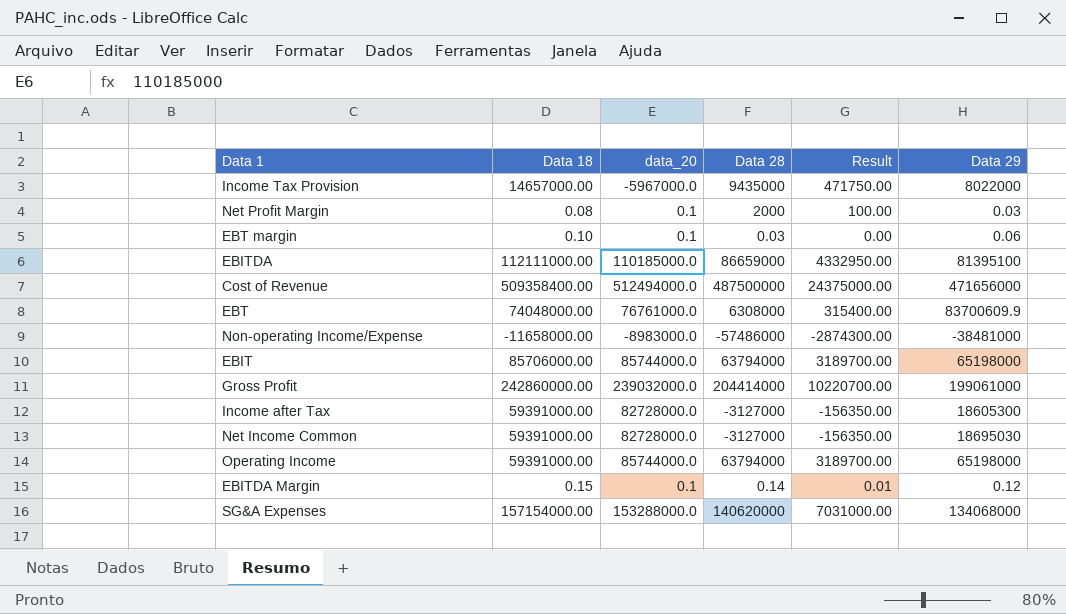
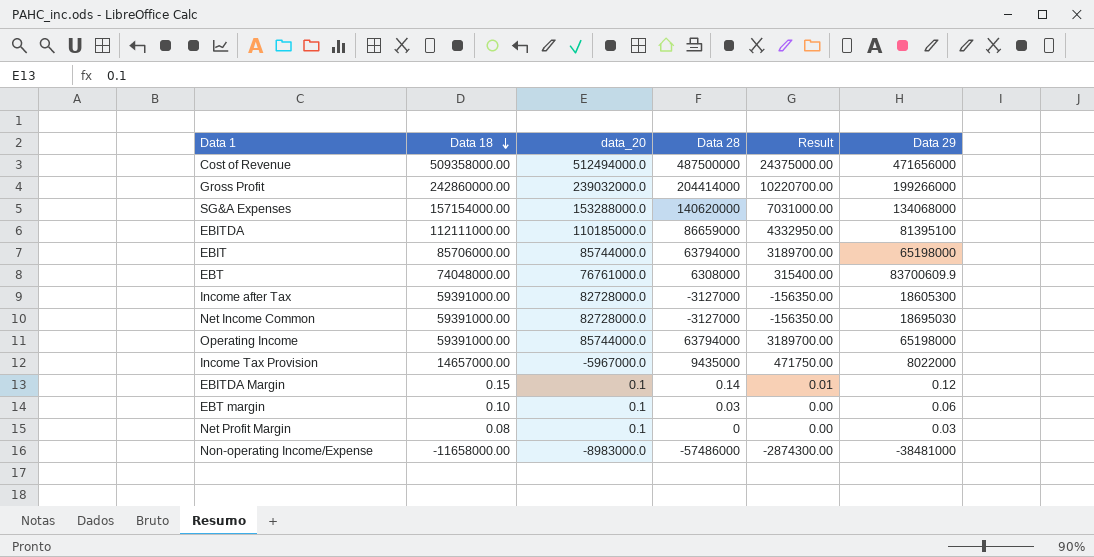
row order: none -> Data 18 descending
Cost of Revenue | Data 18: 509358400.00 -> 509358000.00
Gross Profit | Data 29: 199061000 -> 199266000
Net Profit Margin | Data 28: 2000 -> 0
Net Profit Margin | Result: 100.00 -> 0.00

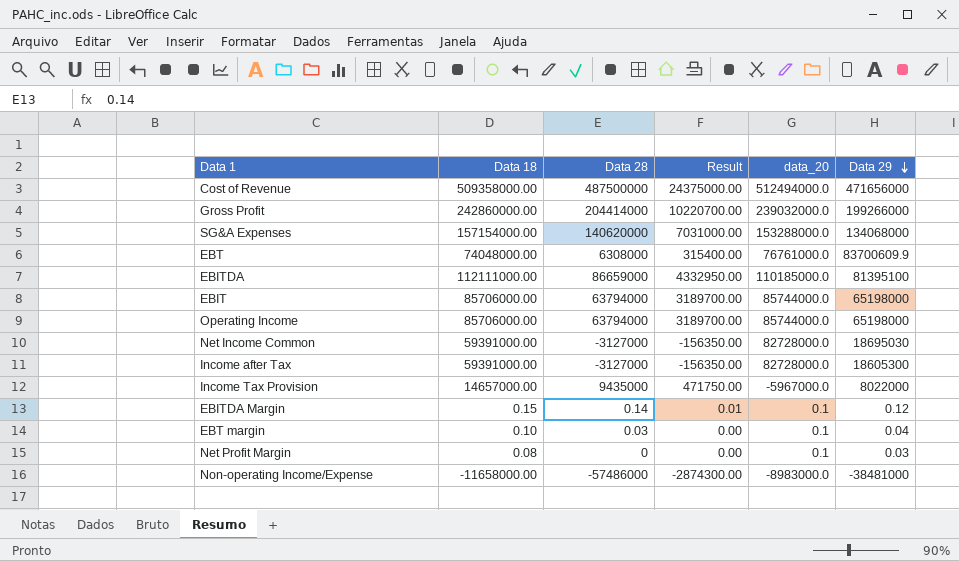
row order: Data 18 descending -> Data 29 descending
column data_20 | position: 3 -> 5
Operating Income | Data 18: 59391000.00 -> 85706000.00
EBT margin | Data 29: 0.06 -> 0.04

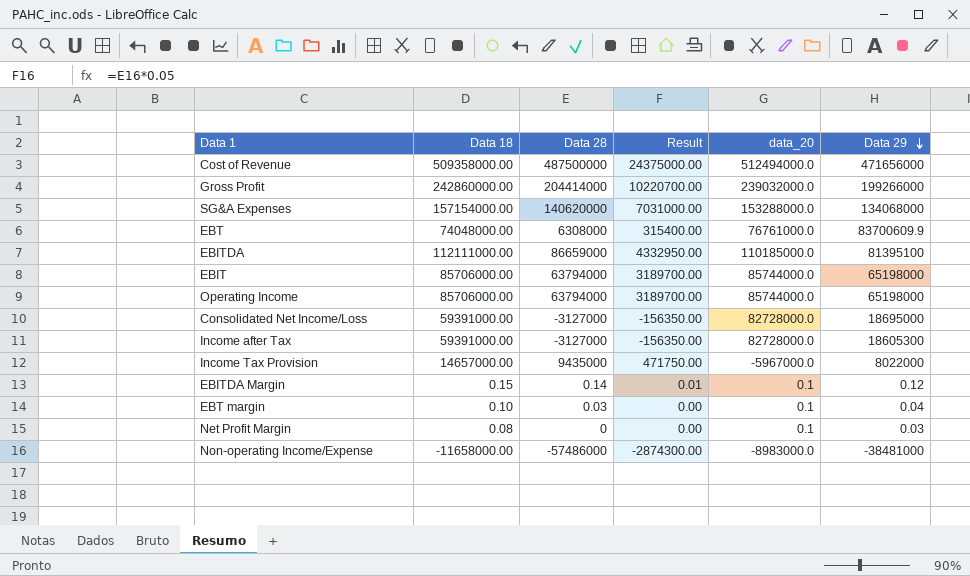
row Net Income Common: 59391000.00 | -3127000 | -156350.00 | 82728000.0 | 18695030 -> none
row Consolidated Net Income/Loss: none -> 59391000.00 | -3127000 | -156350.00 | 82728000.0 | 18695000

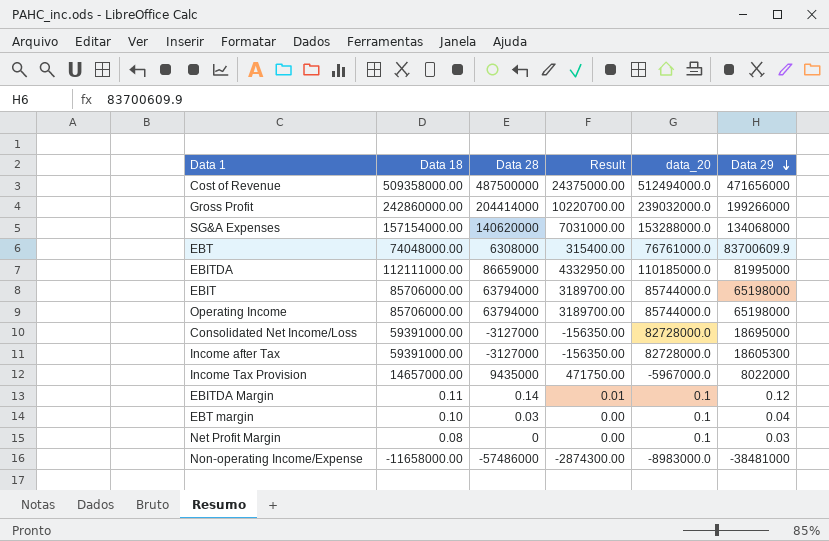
EBITDA | Data 29: 81395100 -> 81995000
EBITDA Margin | Data 18: 0.15 -> 0.11

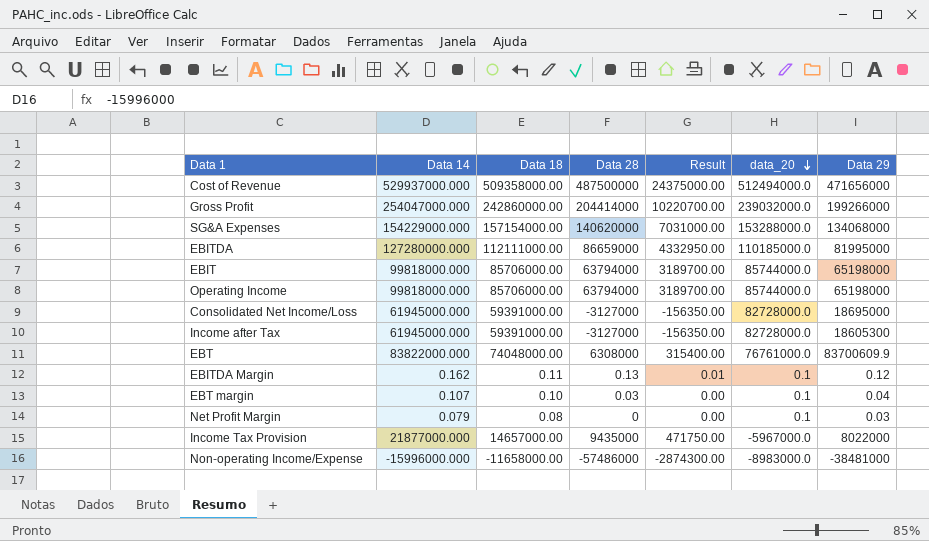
row order: Data 29 descending -> data_20 descending
column Data 14 | position: none -> 2
EBITDA Margin | Data 28: 0.14 -> 0.13

